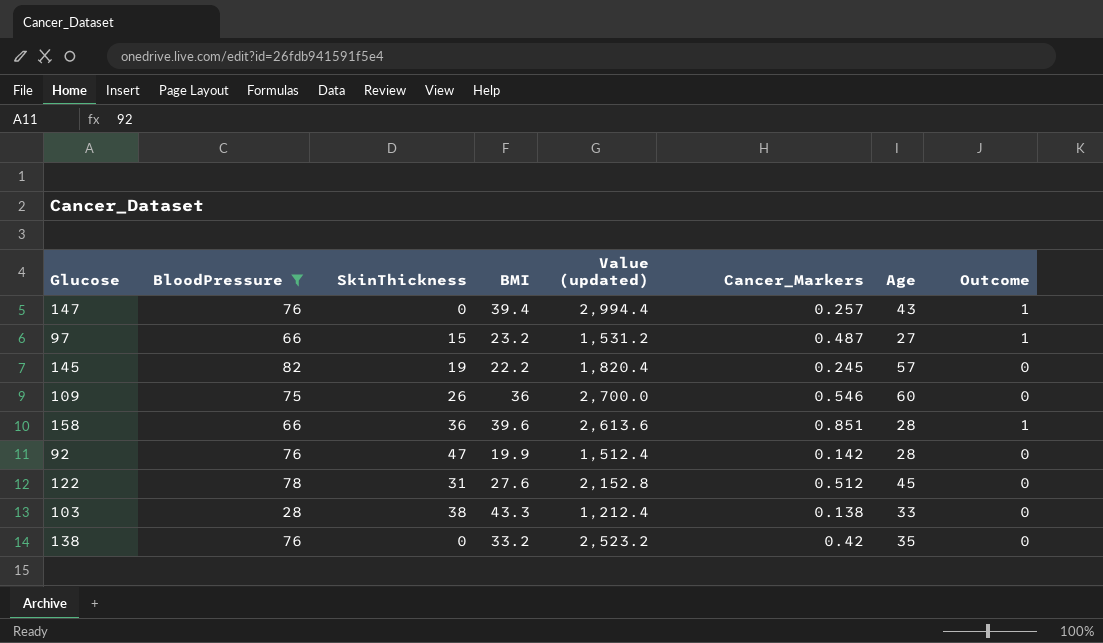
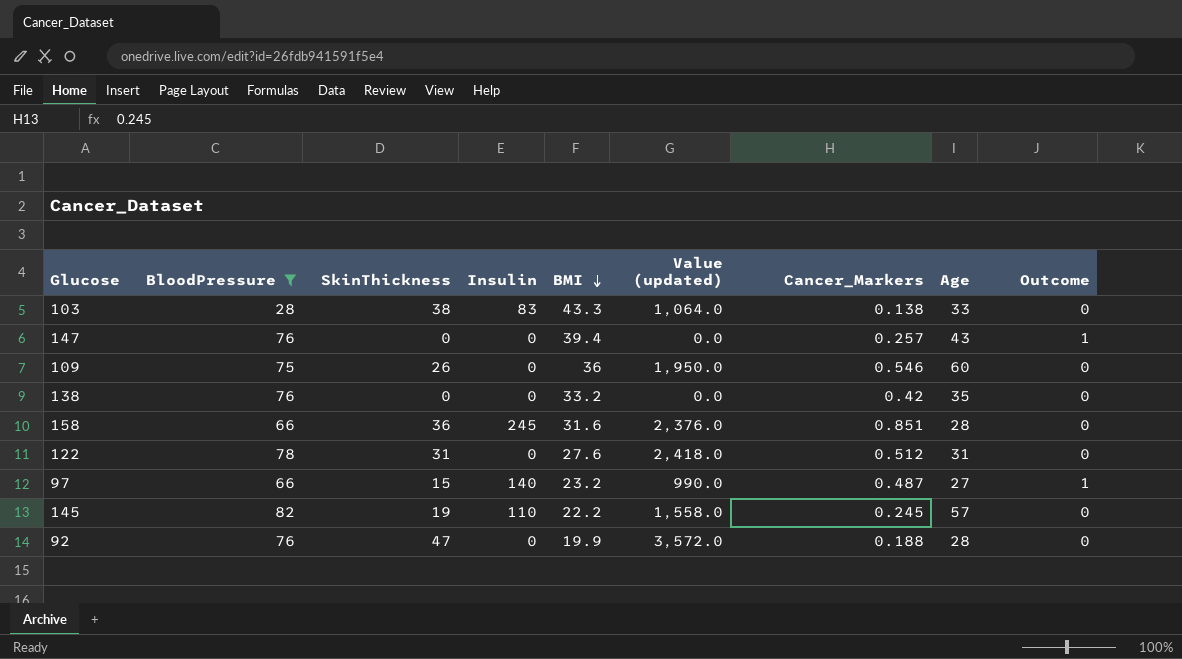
row order: none -> BMI descending
column Insulin | position: none -> 4
column Value (updated) | formula: [BloodPressure] * [BMI] -> [BloodPressure] * [SkinThickness]
158 | BMI: 39.6 -> 31.6
158 | Outcome: 1 -> 0
122 | Age: 45 -> 31
92 | Cancer_Markers: 0.142 -> 0.188

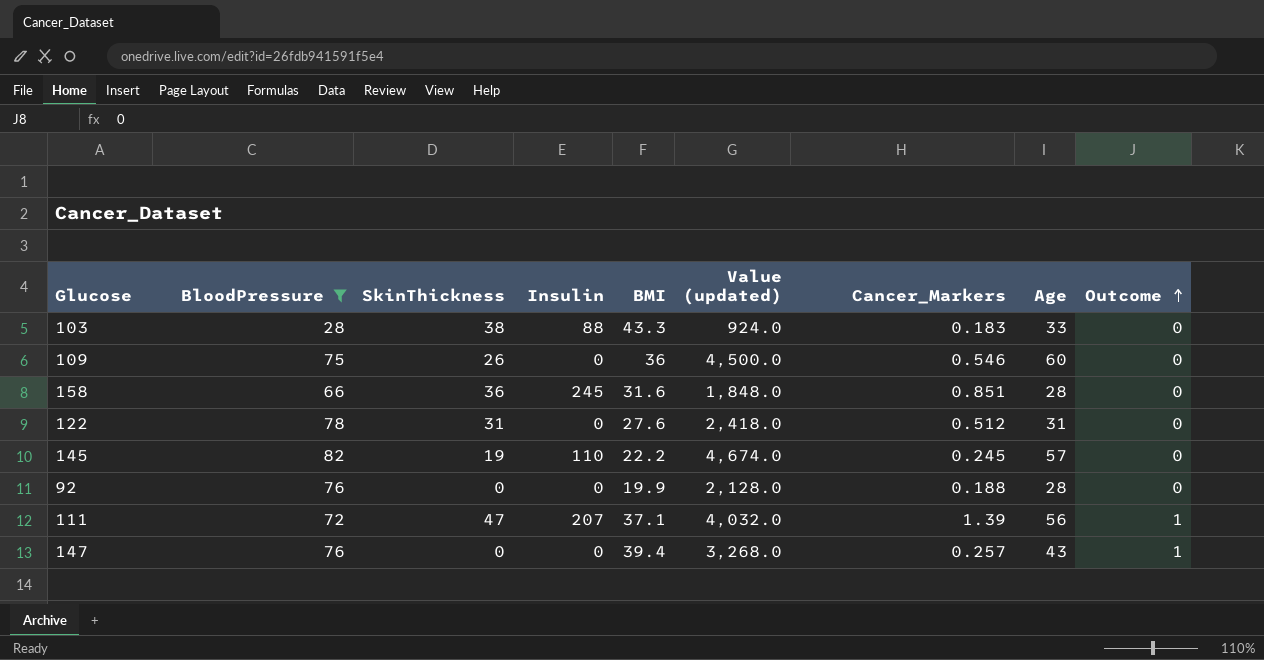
row order: BMI descending -> Outcome ascending
column Value (updated) | formula: [BloodPressure] * [SkinThickness] -> [BloodPressure] * [Age]
row 138: 76 | 0 | 0 | 33.2 | 0.0 | 0.42 | 35 | 0 -> none
row 97: 66 | 15 | 140 | 23.2 | 990.0 | 0.487 | 27 | 1 -> none
103 | Insulin: 83 -> 88
103 | Cancer_Markers: 0.138 -> 0.183
92 | SkinThickness: 47 -> 0
row 111: none -> 72 | 47 | 207 | 37.1 | 4,032.0 | 1.39 | 56 | 1

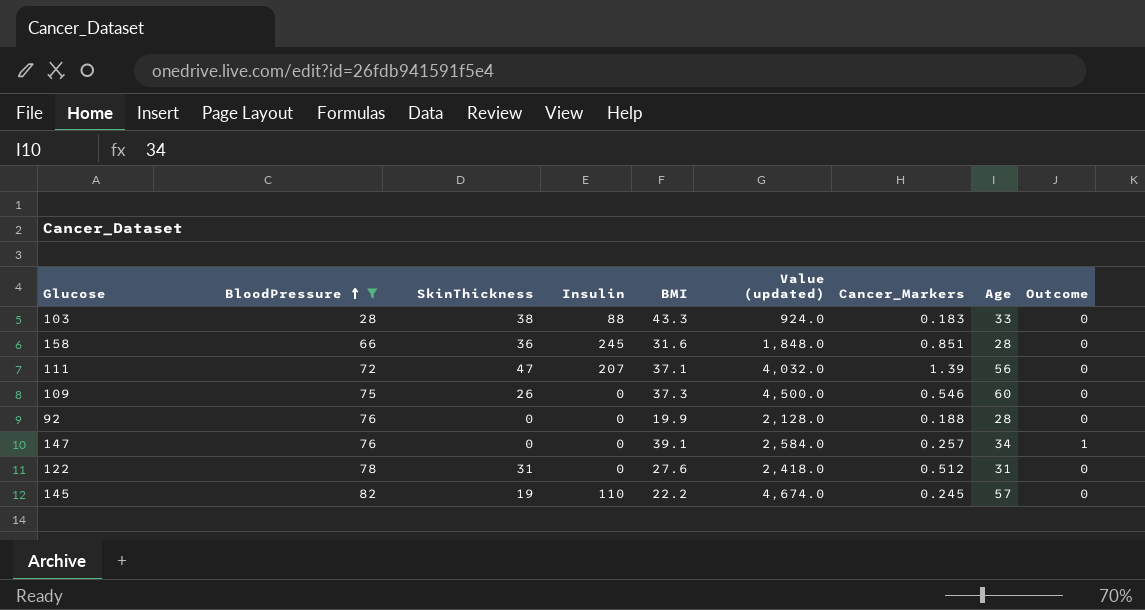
row order: Outcome ascending -> BloodPressure ascending
111 | Outcome: 1 -> 0
109 | BMI: 36 -> 37.3
147 | BMI: 39.4 -> 39.1
147 | Value (updated): 3,268.0 -> 2,584.0
147 | Age: 43 -> 34

